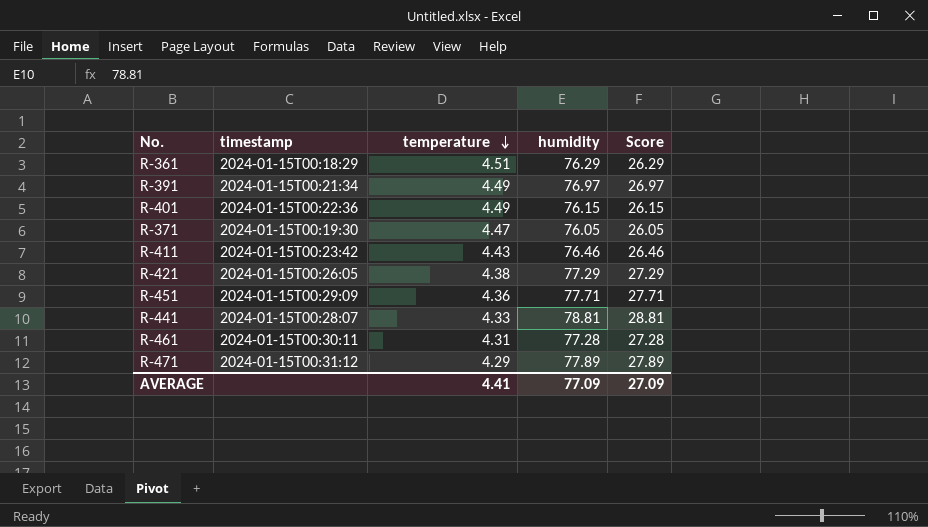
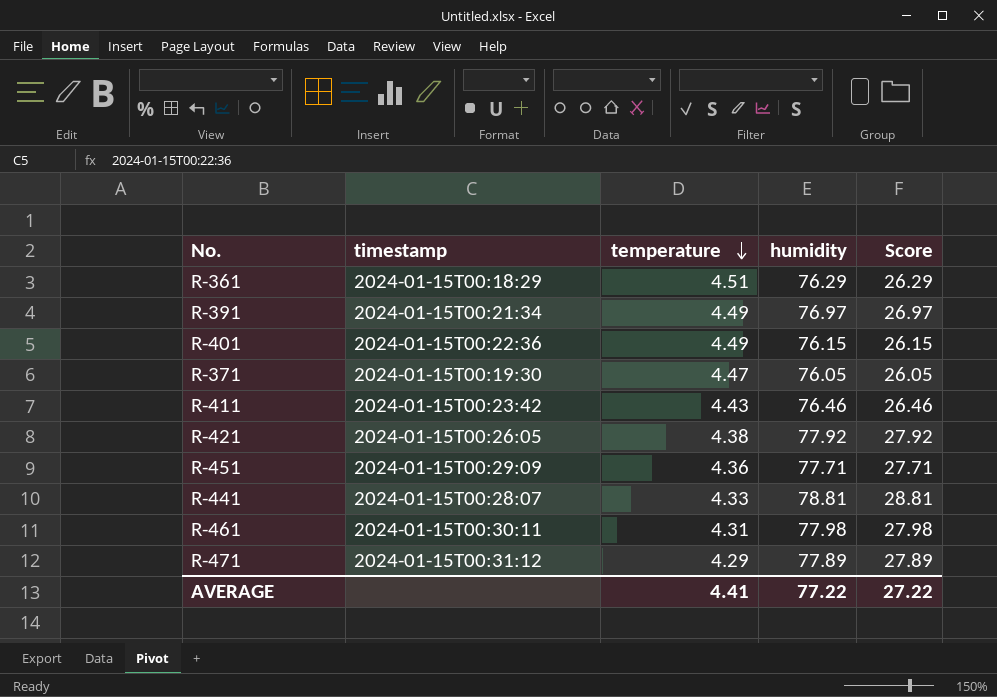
R-421 | humidity: 77.29 -> 77.92
R-421 | Score: 27.29 -> 27.92
R-461 | humidity: 77.28 -> 77.98
R-461 | Score: 27.28 -> 27.98
AVERAGE | humidity: 77.09 -> 77.22
AVERAGE | Score: 27.09 -> 27.22

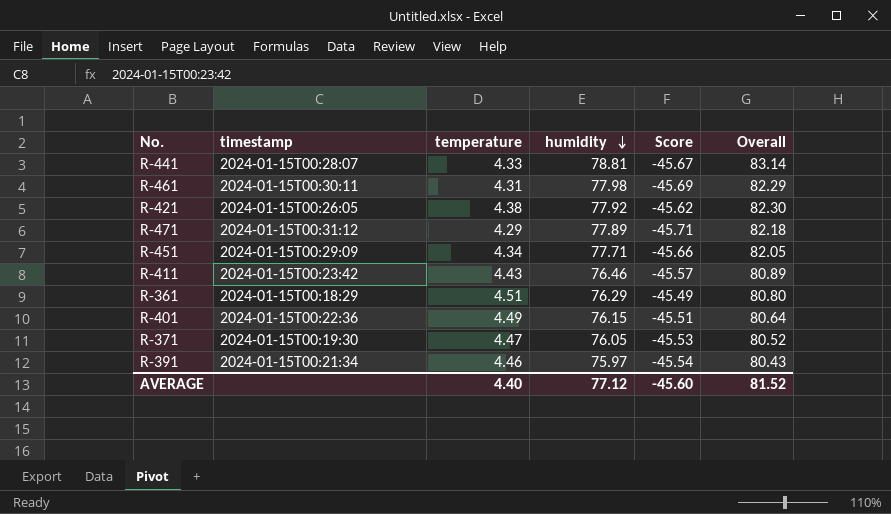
row order: temperature descending -> humidity descending
column Score | formula: [humidity] - 50 -> [temperature] - 50
column Overall | formula: none -> [temperature] + [humidity]
R-451 | temperature: 4.36 -> 4.34
R-391 | temperature: 4.49 -> 4.46
R-391 | humidity: 76.97 -> 75.97
AVERAGE | temperature: 4.41 -> 4.40
AVERAGE | humidity: 77.22 -> 77.12
AVERAGE | Score: 27.22 -> -45.60

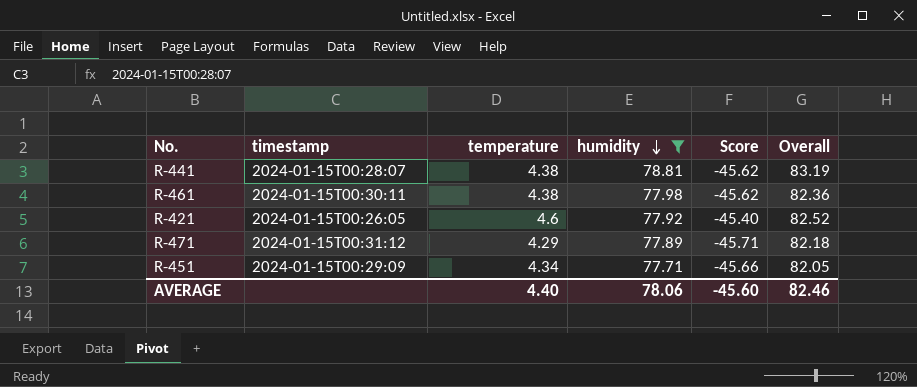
filter: none -> humidity >= 77.71
R-441 | temperature: 4.33 -> 4.38
R-441 | Score: -45.67 -> -45.62
R-441 | Overall: 83.14 -> 83.19
R-461 | temperature: 4.31 -> 4.38
R-461 | Score: -45.69 -> -45.62
R-461 | Overall: 82.29 -> 82.36
R-421 | temperature: 4.38 -> 4.6
R-421 | Score: -45.62 -> -45.40
R-421 | Overall: 82.30 -> 82.52
AVERAGE | humidity: 77.12 -> 78.06
AVERAGE | Overall: 81.52 -> 82.46

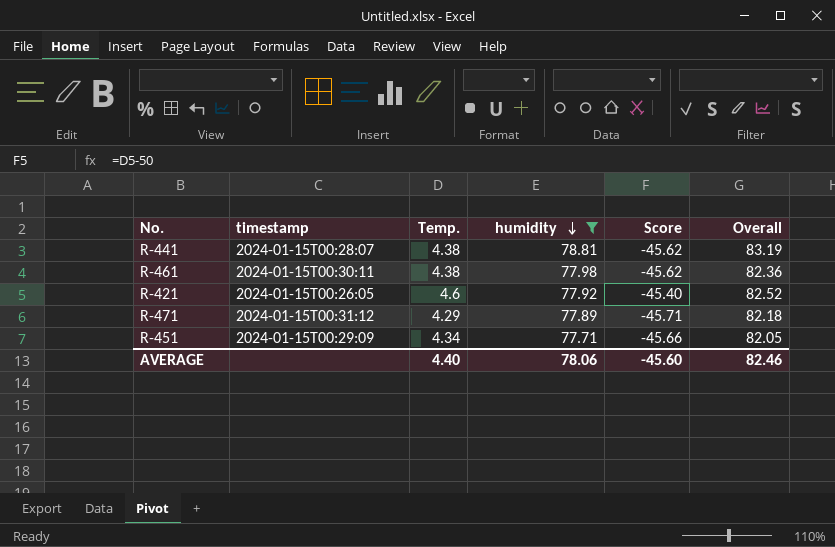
column name: temperature -> Temp.

